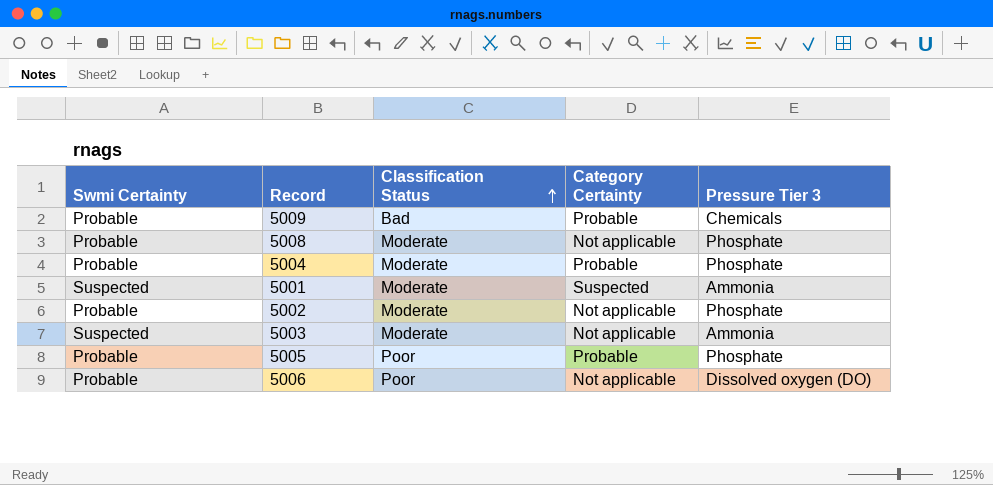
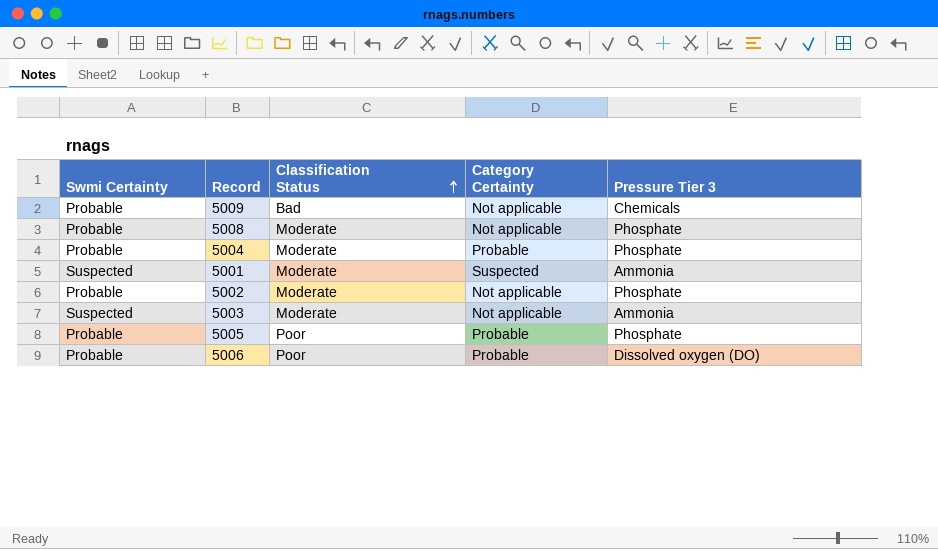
5009 | Category Certainty: Probable -> Not applicable
5006 | Category Certainty: Not applicable -> Probable

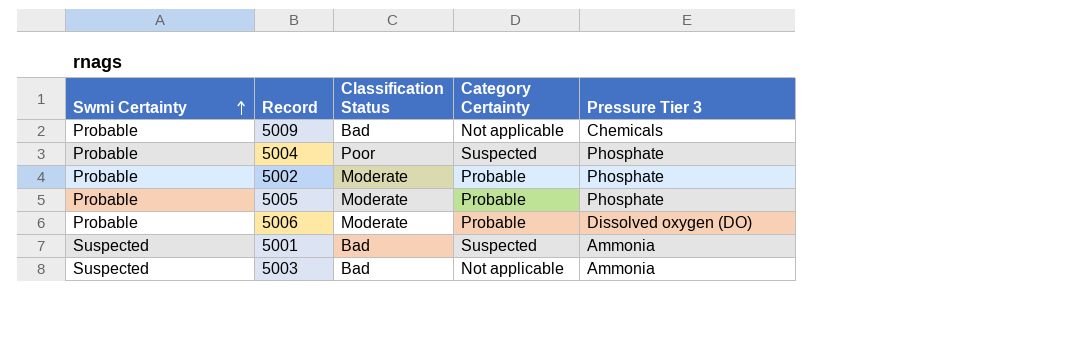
row order: Classification Status ascending -> Swmi Certainty ascending
row 5008: Probable | Moderate | Not applicable | Phosphate -> none
5004 | Classification Status: Moderate -> Poor
5004 | Category Certainty: Probable -> Suspected
5002 | Category Certainty: Not applicable -> Probable
5005 | Classification Status: Poor -> Moderate
5006 | Classification Status: Poor -> Moderate
5001 | Classification Status: Moderate -> Bad
5003 | Classification Status: Moderate -> Bad

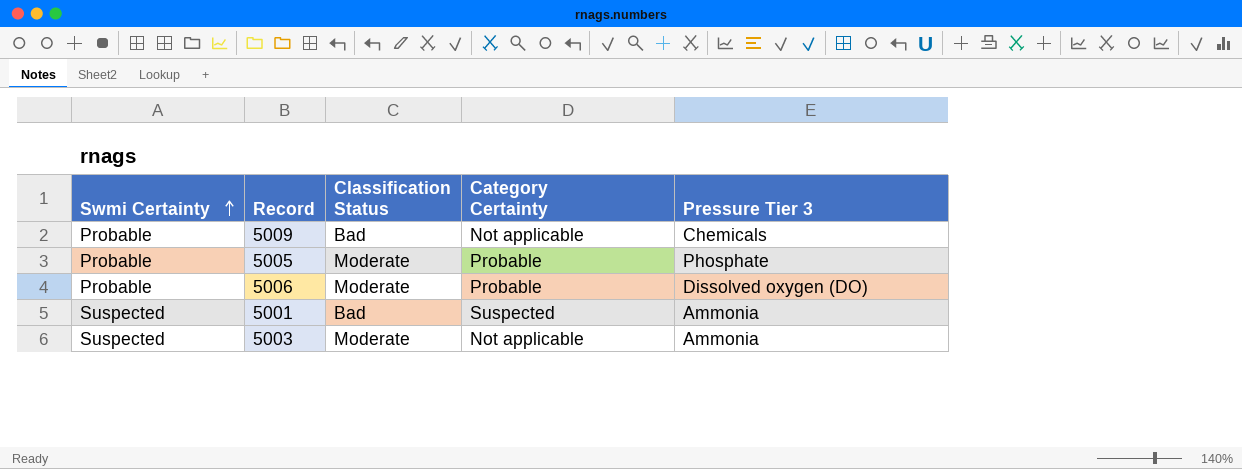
row 5004: Probable | Poor | Suspected | Phosphate -> none
row 5002: Probable | Moderate | Probable | Phosphate -> none
5003 | Classification Status: Bad -> Moderate

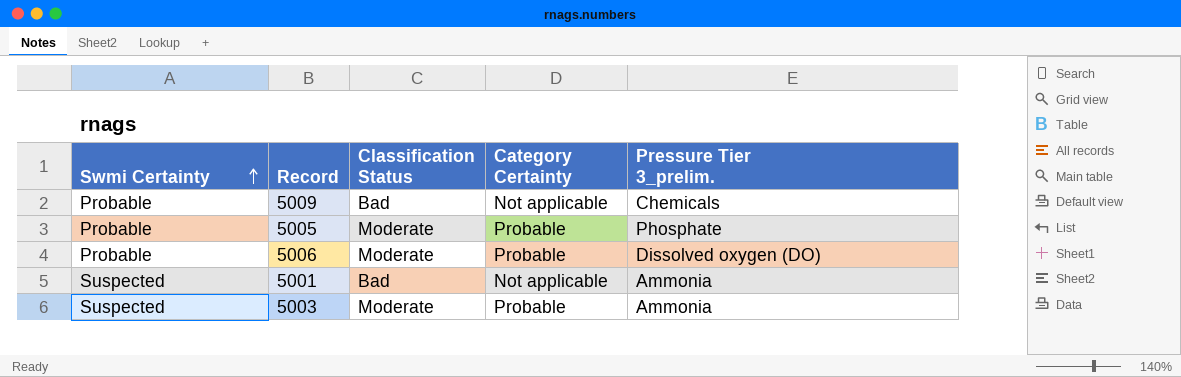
column name: Pressure Tier 3 -> Pressure Tier 3_prelim.
5001 | Category Certainty: Suspected -> Not applicable
5003 | Category Certainty: Not applicable -> Probable

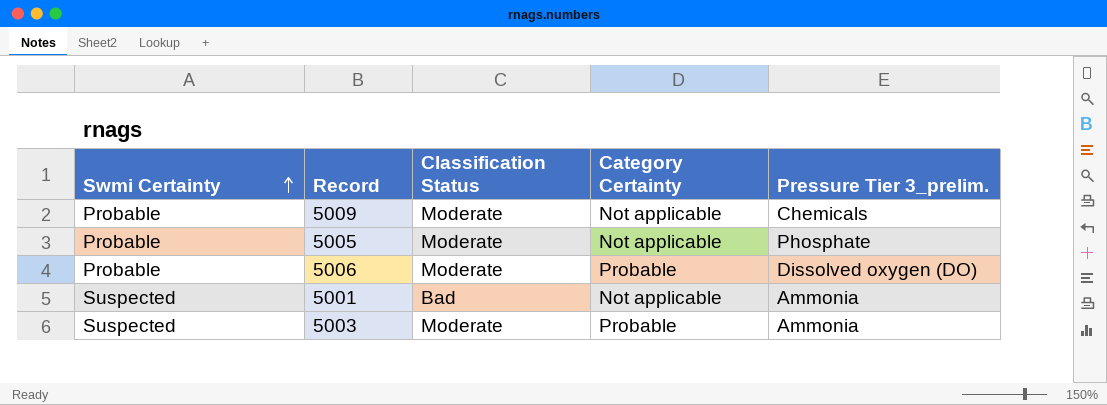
5009 | Classification Status: Bad -> Moderate
5005 | Category Certainty: Probable -> Not applicable

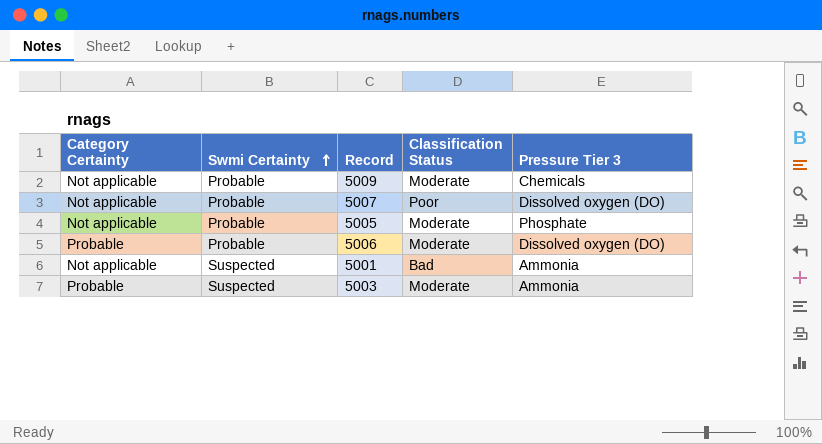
column Category Certainty | position: 4 -> 1
column name: Pressure Tier 3_prelim. -> Pressure Tier 3
row 5007: none -> Not applicable | Probable | Poor | Dissolved oxygen (DO)

